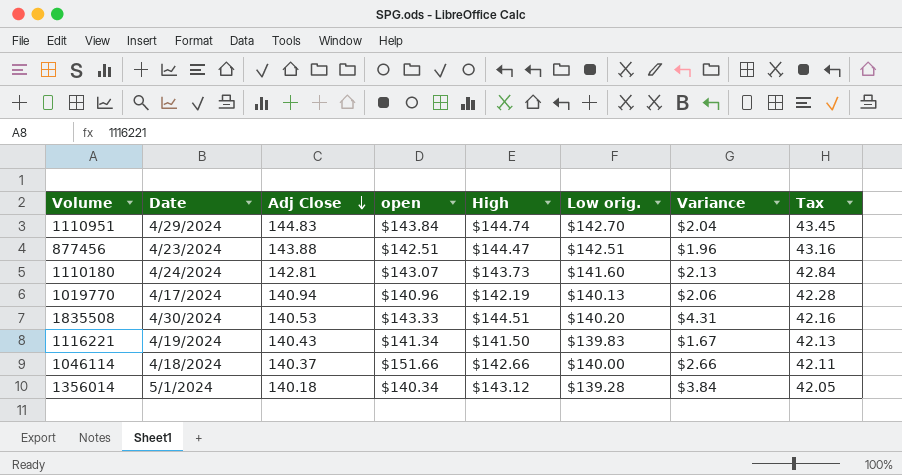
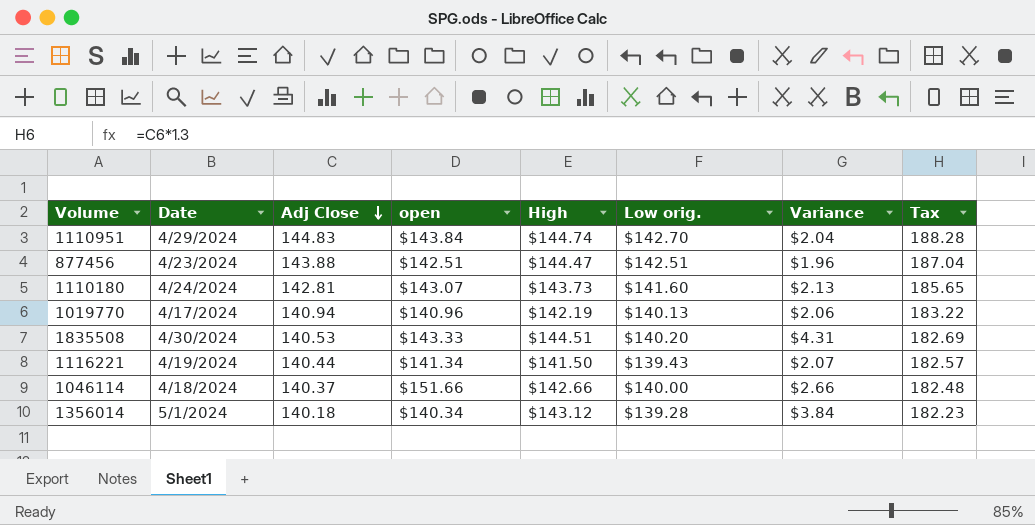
column Tax | formula: [Adj Close] * 0.3 -> [Adj Close] * 1.3
1116221 | Adj Close: 140.43 -> 140.44
1116221 | Low orig.: $139.83 -> $139.43
1116221 | Variance: $1.67 -> $2.07

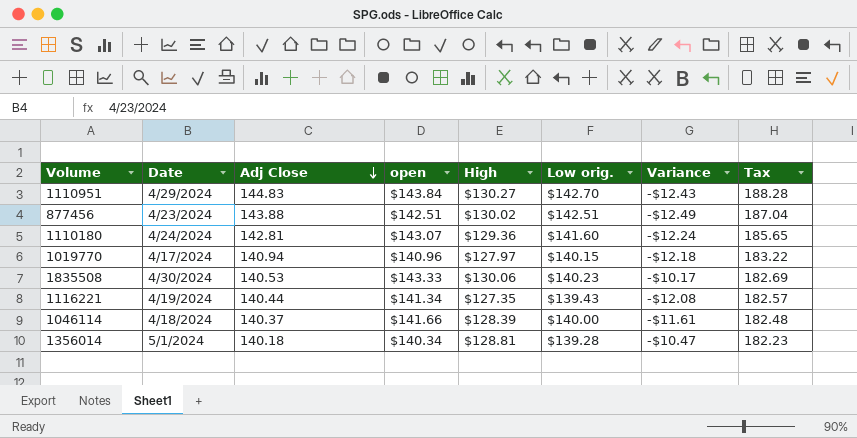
1110951 | High: $144.74 -> $130.27
1110951 | Variance: $2.04 -> -$12.43
877456 | High: $144.47 -> $130.02
877456 | Variance: $1.96 -> -$12.49
1110180 | High: $143.73 -> $129.36
1110180 | Variance: $2.13 -> -$12.24
1019770 | High: $142.19 -> $127.97
1019770 | Low orig.: $140.13 -> $140.15
1019770 | Variance: $2.06 -> -$12.18
1835508 | High: $144.51 -> $130.06
1835508 | Low orig.: $140.20 -> $140.23
1835508 | Variance: $4.31 -> -$10.17
1116221 | High: $141.50 -> $127.35
1116221 | Variance: $2.07 -> -$12.08
1046114 | open: $151.66 -> $141.66
1046114 | High: $142.66 -> $128.39
1046114 | Variance: $2.66 -> -$11.61
1356014 | High: $143.12 -> $128.81
1356014 | Variance: $3.84 -> -$10.47

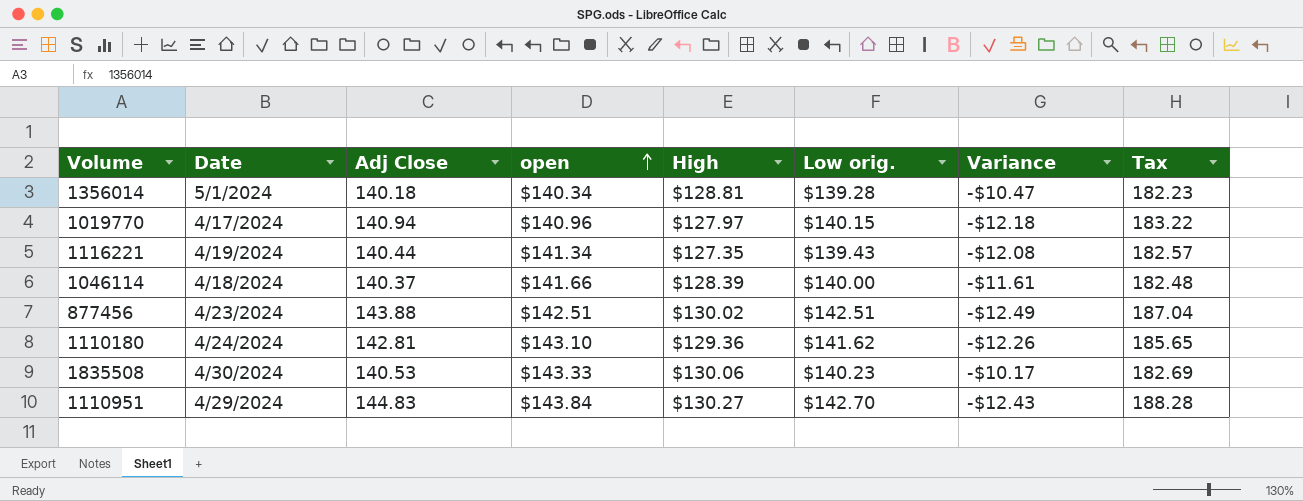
row order: Adj Close descending -> open ascending
1110180 | open: $143.07 -> $143.10
1110180 | Low orig.: $141.60 -> $141.62
1110180 | Variance: -$12.24 -> -$12.26

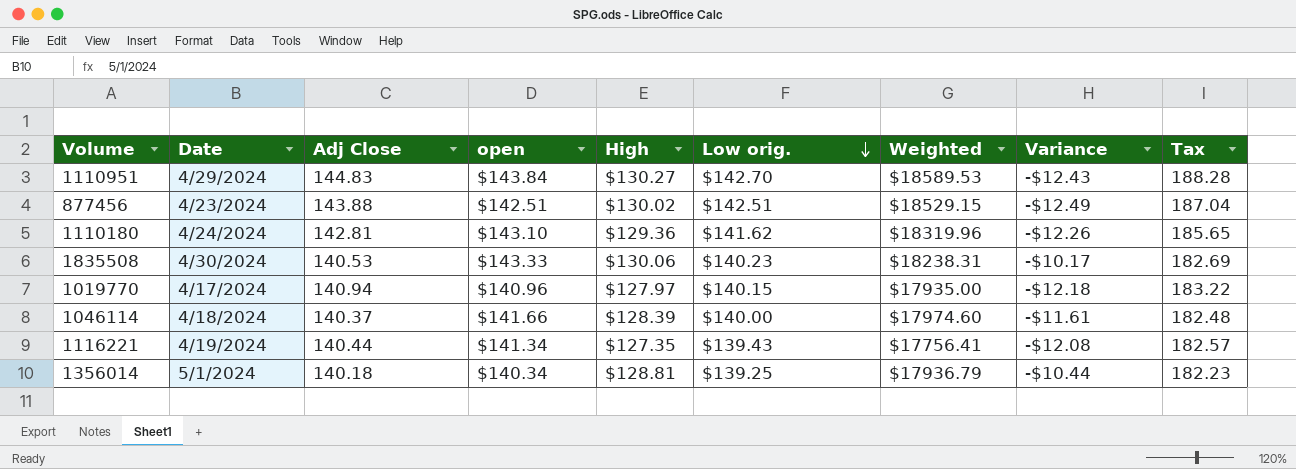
row order: open ascending -> Low orig. descending
column Weighted | formula: none -> [High] * [Low orig.]
1356014 | Low orig.: $139.28 -> $139.25
1356014 | Variance: -$10.47 -> -$10.44

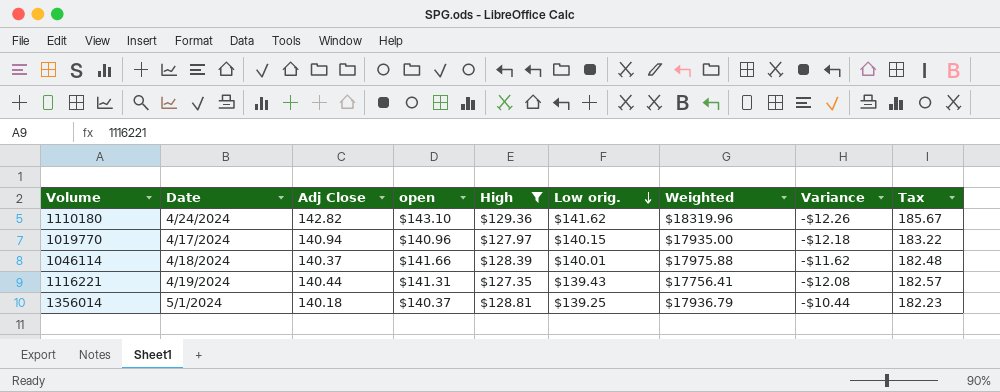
filter: none -> High <= $129.36
1110180 | Adj Close: 142.81 -> 142.82
1110180 | Tax: 185.65 -> 185.67
1046114 | Low orig.: $140.00 -> $140.01
1046114 | Weighted: $17974.60 -> $17975.88
1046114 | Variance: -$11.61 -> -$11.62
1116221 | open: $141.34 -> $141.31
1356014 | open: $140.34 -> $140.37

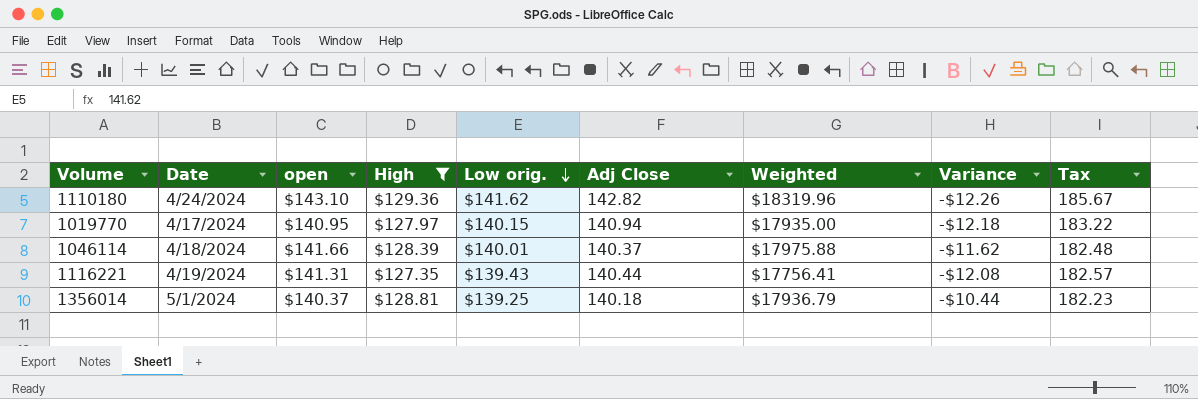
column Adj Close | position: 3 -> 6
1019770 | open: $140.96 -> $140.95

